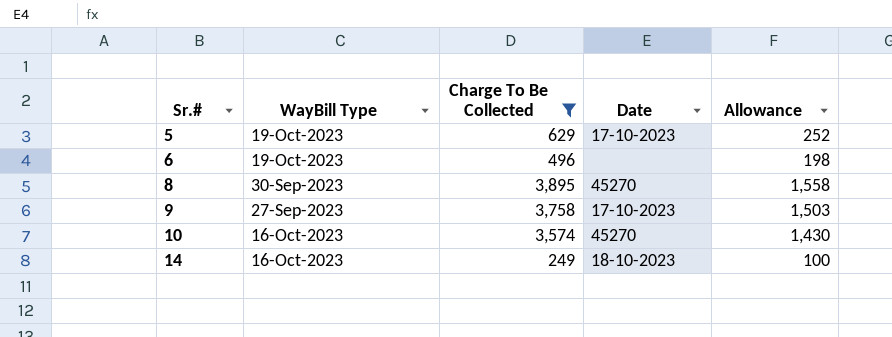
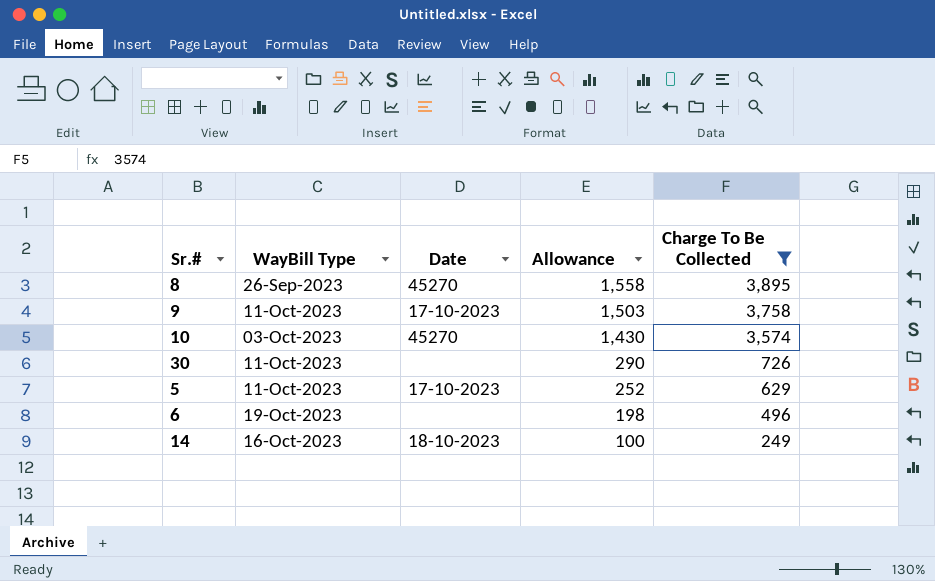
row order: Sr.# ascending -> Allowance descending
column Charge To Be Collected | position: 3 -> 5
8 | WayBill Type: 30-Sep-2023 -> 26-Sep-2023
9 | WayBill Type: 27-Sep-2023 -> 11-Oct-2023
10 | WayBill Type: 16-Oct-2023 -> 03-Oct-2023
row 30: none -> 11-Oct-2023 | none | 290 | 726
5 | WayBill Type: 19-Oct-2023 -> 11-Oct-2023

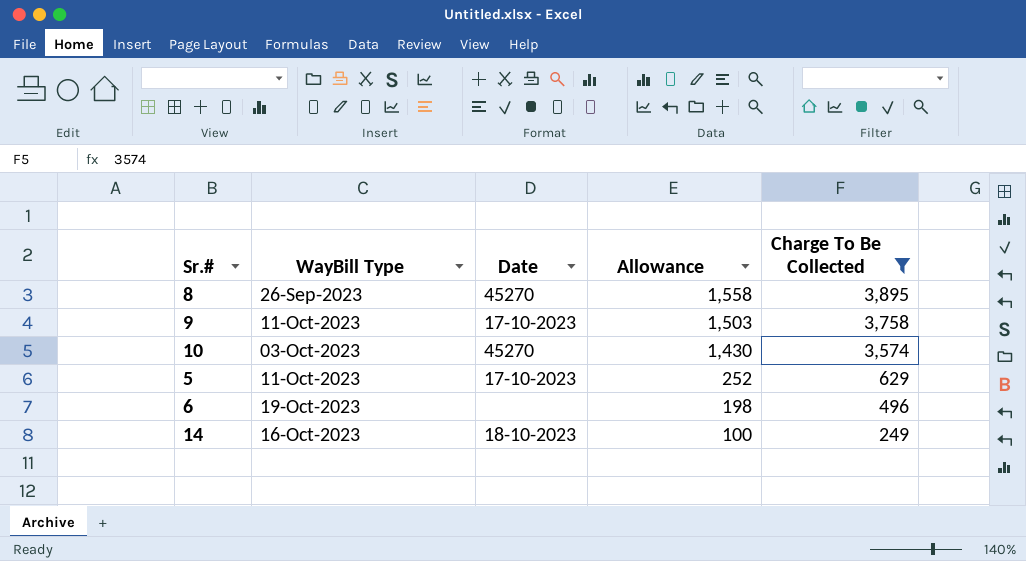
row 30: 11-Oct-2023 | none | 290 | 726 -> none

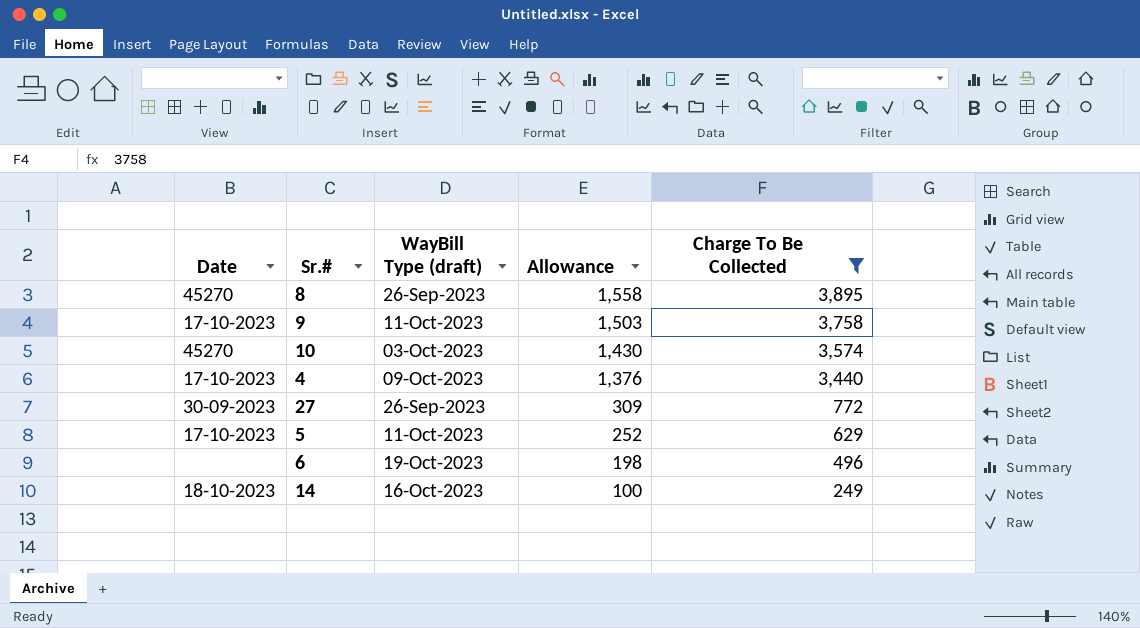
column Date | position: 3 -> 1
column name: WayBill Type -> WayBill Type (draft)
row 4: none -> 17-10-2023 | 09-Oct-2023 | 1,376 | 3,440
row 27: none -> 30-09-2023 | 26-Sep-2023 | 309 | 772

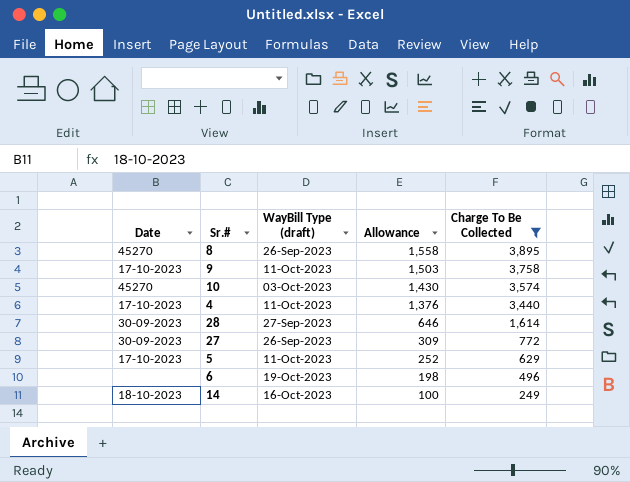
4 | WayBill Type (draft): 09-Oct-2023 -> 11-Oct-2023
row 28: none -> 30-09-2023 | 27-Sep-2023 | 646 | 1,614

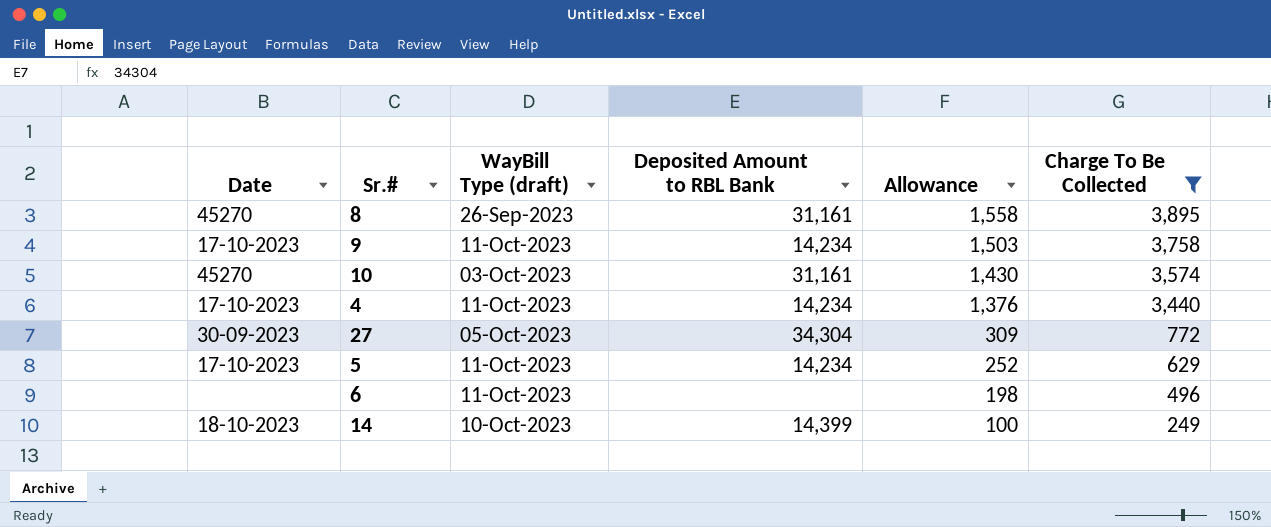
column Deposited Amount to RBL Bank | position: none -> 4
row 28: 30-09-2023 | 27-Sep-2023 | 646 | 1,614 -> none
27 | WayBill Type (draft): 26-Sep-2023 -> 05-Oct-2023
6 | WayBill Type (draft): 19-Oct-2023 -> 11-Oct-2023
14 | WayBill Type (draft): 16-Oct-2023 -> 10-Oct-2023

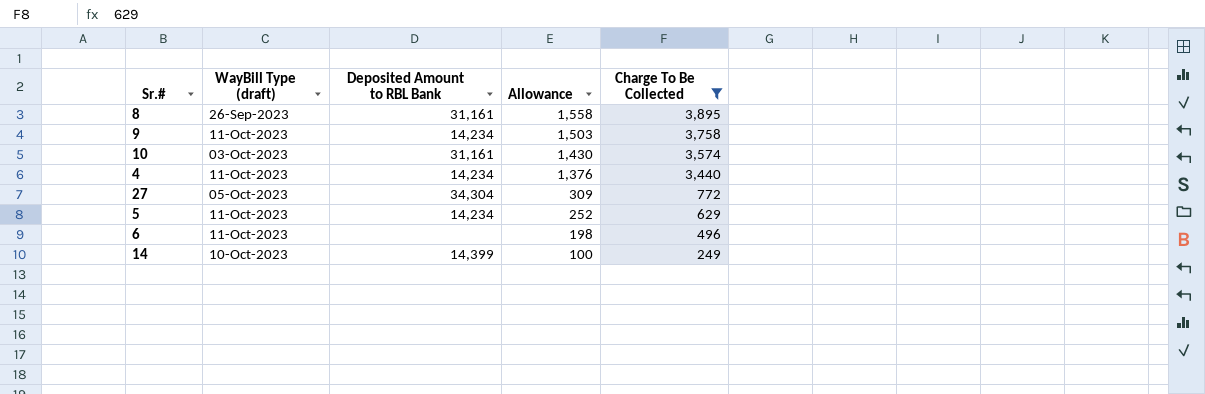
column Date | position: 1 -> none

